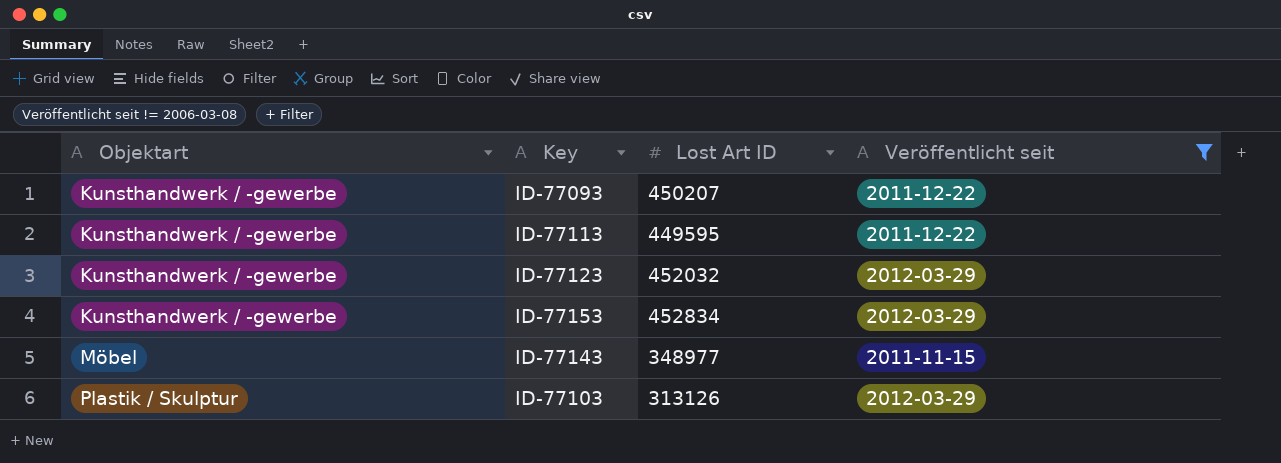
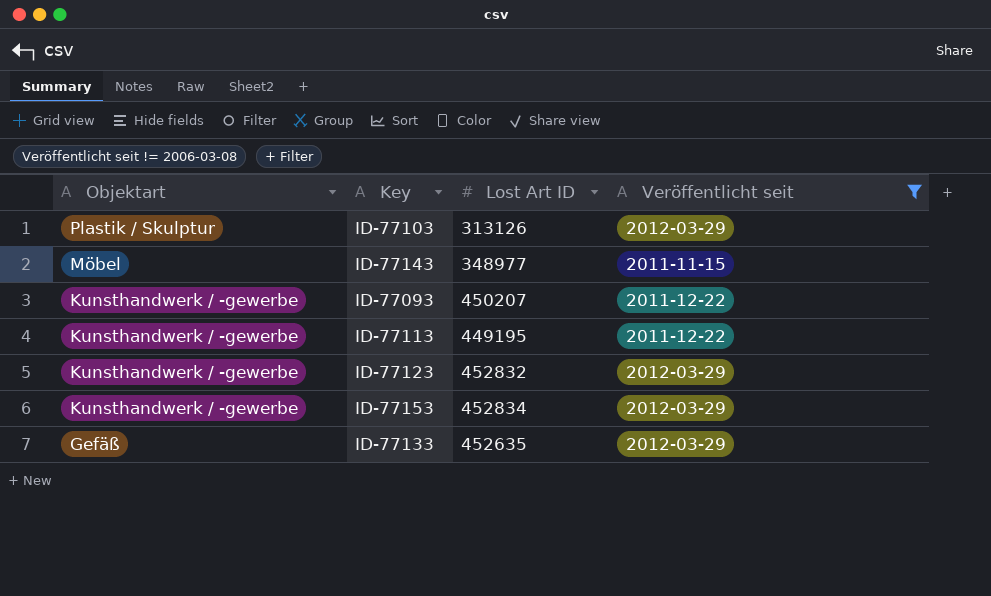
row order: Objektart ascending -> Objektart descending
ID-77113 | Lost Art ID: 449595 -> 449195
ID-77123 | Lost Art ID: 452032 -> 452832
row ID-77133: none -> Gefäß | 452635 | 2012-03-29

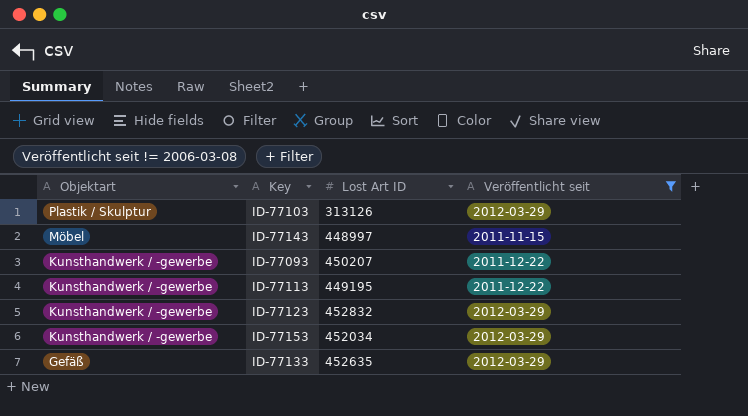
ID-77143 | Lost Art ID: 348977 -> 448997
ID-77153 | Lost Art ID: 452834 -> 452034

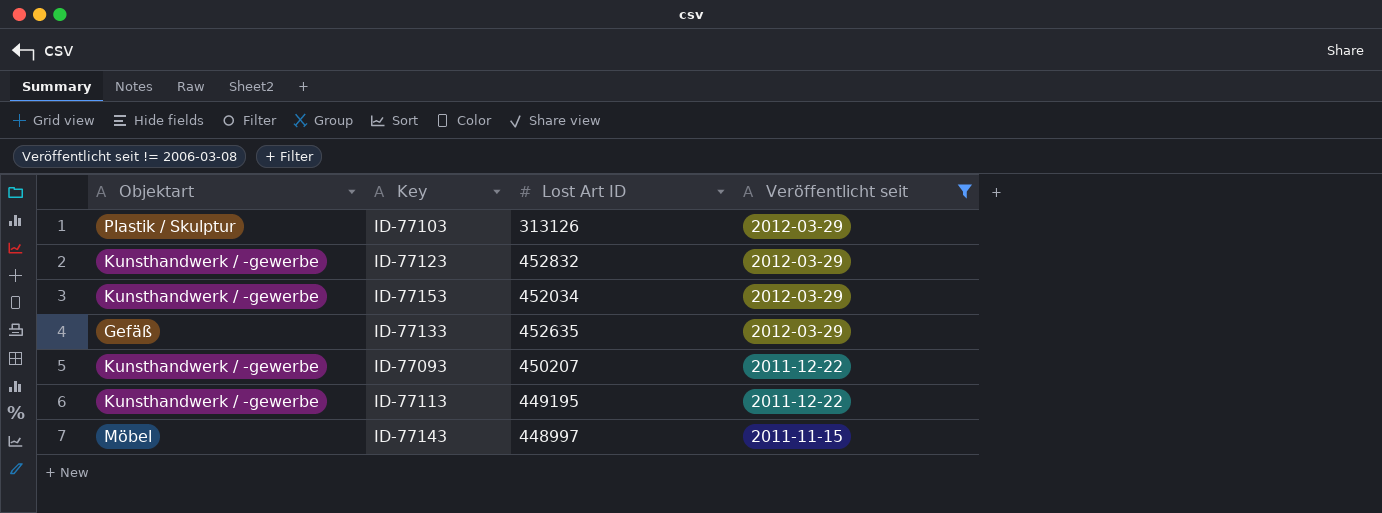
row order: Objektart descending -> Veröffentlicht seit descending

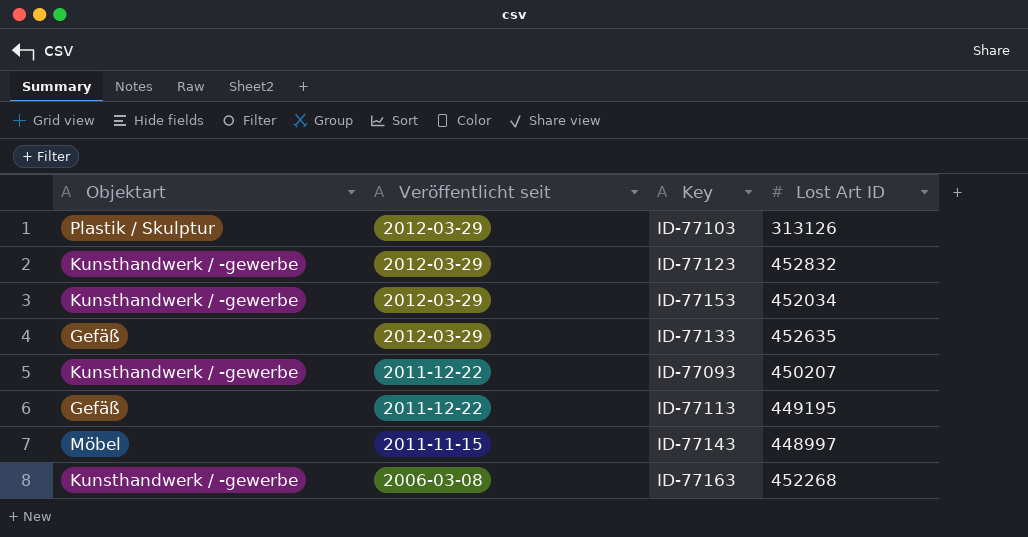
filter: Veröffentlicht seit != 2006-03-08 -> none
column Veröffentlicht seit | position: 4 -> 2
ID-77113 | Objektart: Kunsthandwerk / -gewerbe -> Gefäß

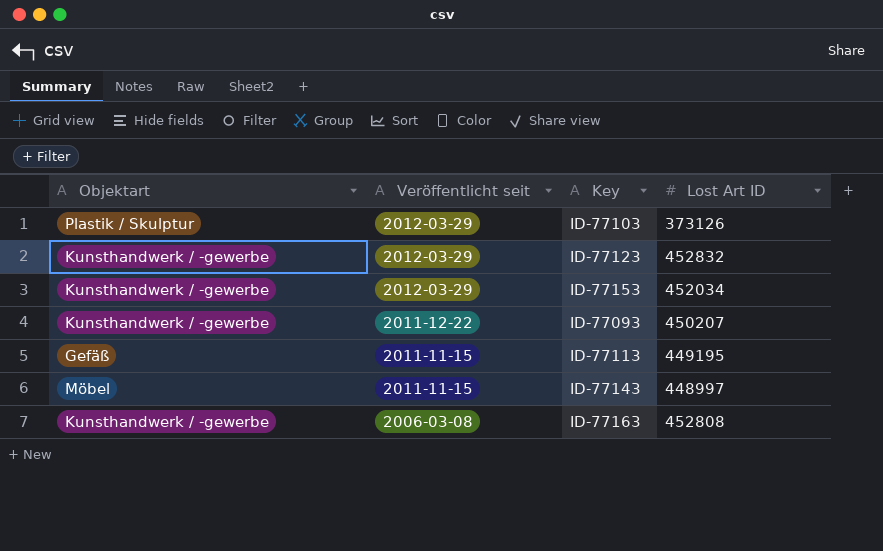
row ID-77133: Gefäß | 2012-03-29 | 452635 -> none
ID-77103 | Lost Art ID: 313126 -> 373126
ID-77113 | Veröffentlicht seit: 2011-12-22 -> 2011-11-15
ID-77163 | Lost Art ID: 452268 -> 452808

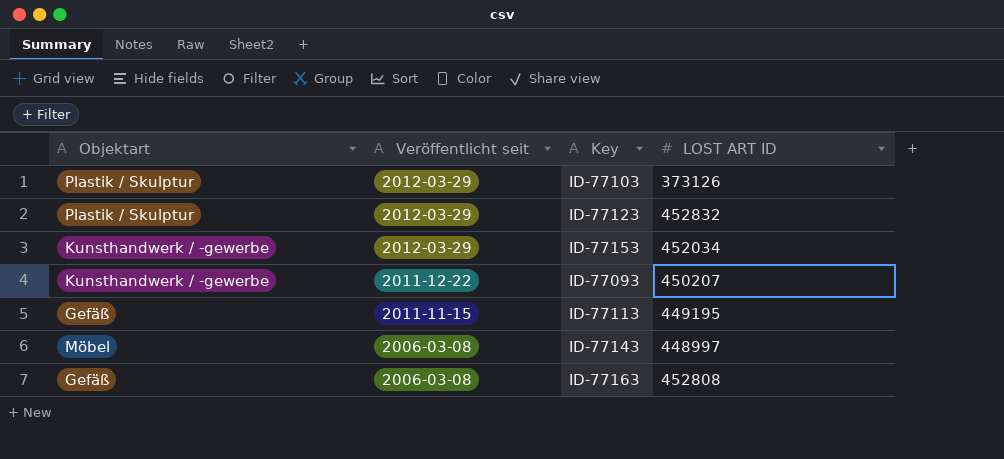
column name: Lost Art ID -> LOST ART ID
ID-77123 | Objektart: Kunsthandwerk / -gewerbe -> Plastik / Skulptur
ID-77143 | Veröffentlicht seit: 2011-11-15 -> 2006-03-08
ID-77163 | Objektart: Kunsthandwerk / -gewerbe -> Gefäß

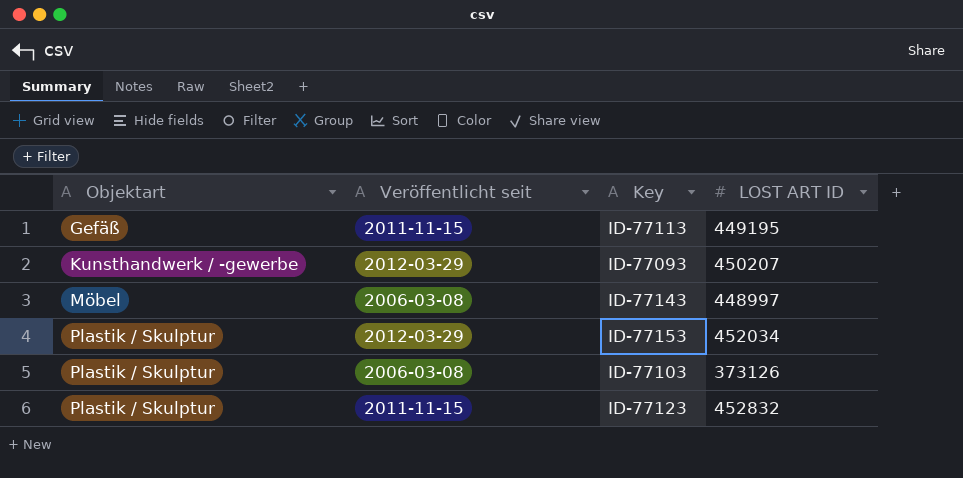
row order: Veröffentlicht seit descending -> Objektart ascending
row ID-77163: Gefäß | 2006-03-08 | 452808 -> none
ID-77093 | Veröffentlicht seit: 2011-12-22 -> 2012-03-29
ID-77153 | Objektart: Kunsthandwerk / -gewerbe -> Plastik / Skulptur
ID-77103 | Veröffentlicht seit: 2012-03-29 -> 2006-03-08
ID-77123 | Veröffentlicht seit: 2012-03-29 -> 2011-11-15

